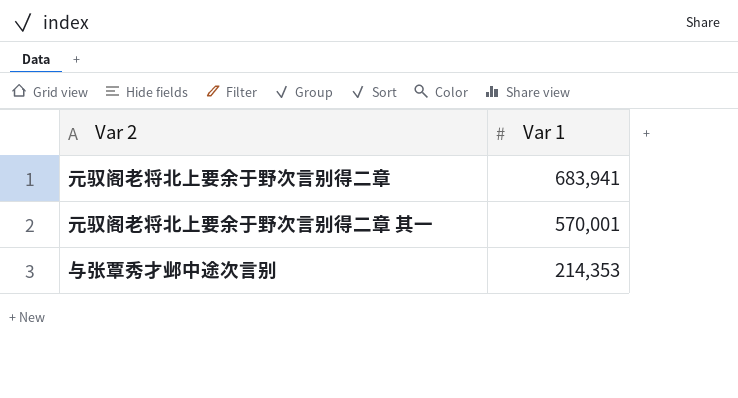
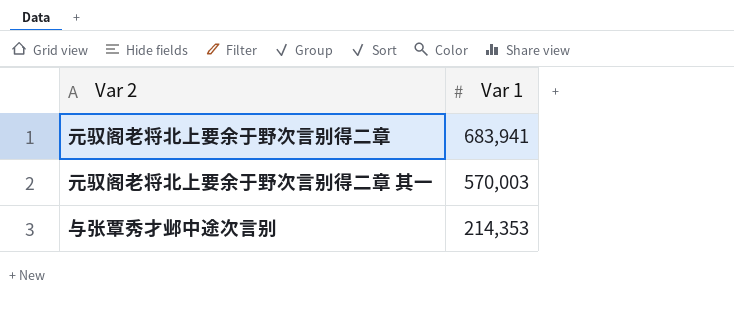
元驭阁老将北上要余于野次言别得二章 其一 | Var 1: 570,001 -> 570,003

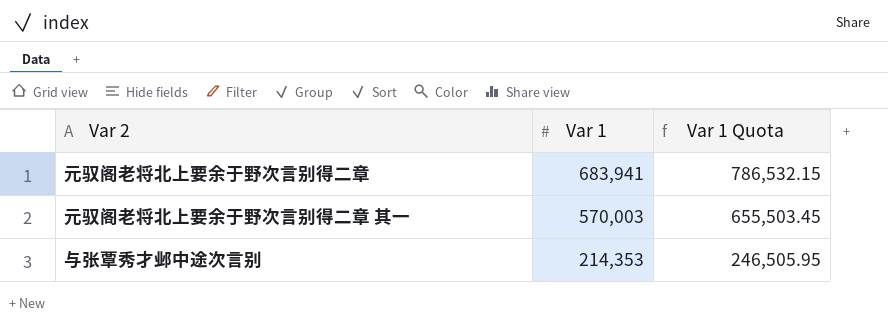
column Var 1 Quota | formula: none -> [Var 1] * 1.15

